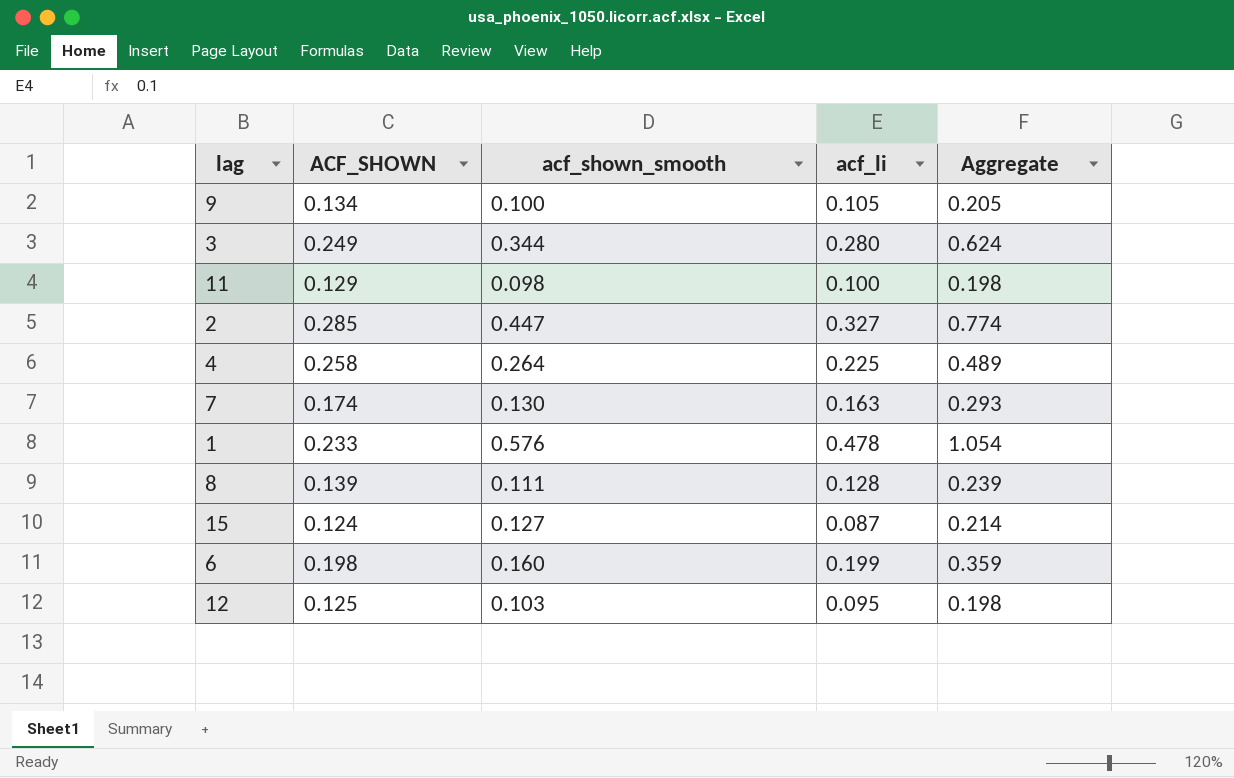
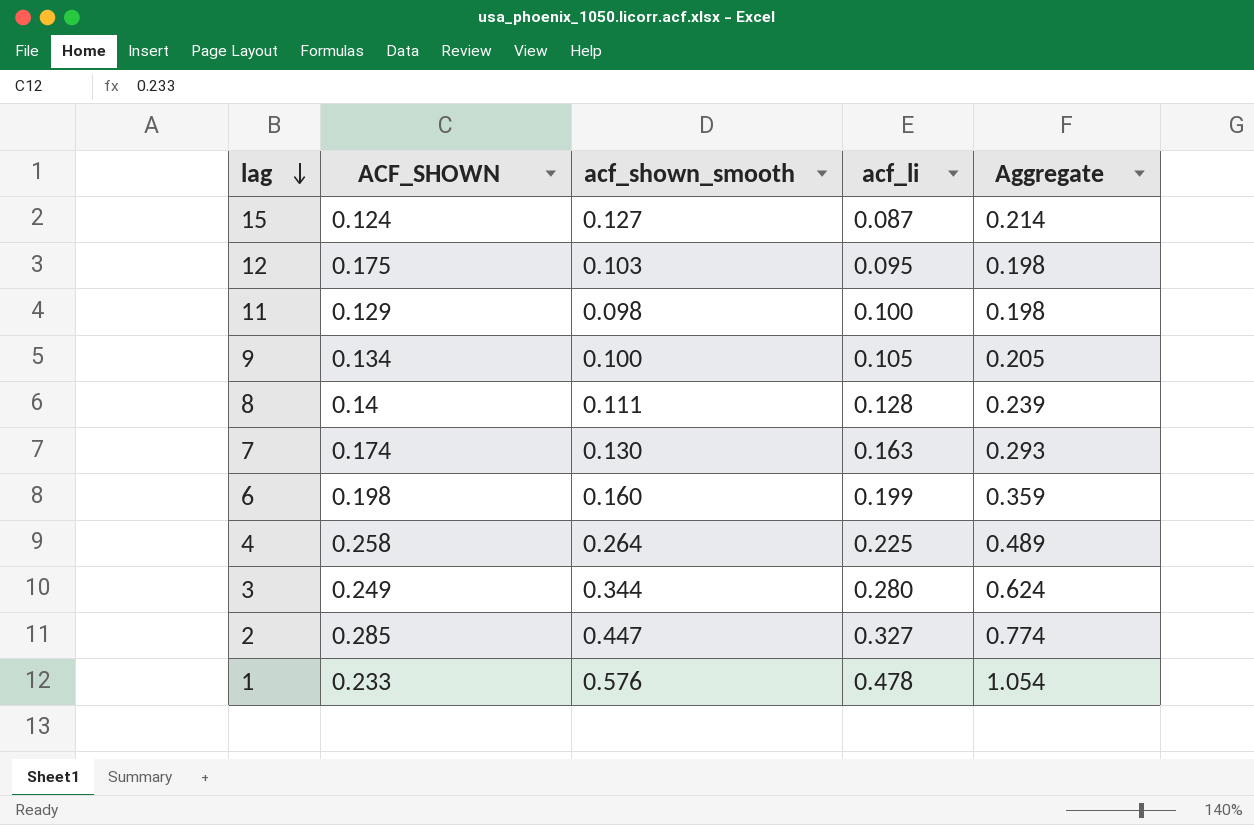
row order: none -> lag descending
12 | ACF_SHOWN: 0.125 -> 0.175
8 | ACF_SHOWN: 0.139 -> 0.14

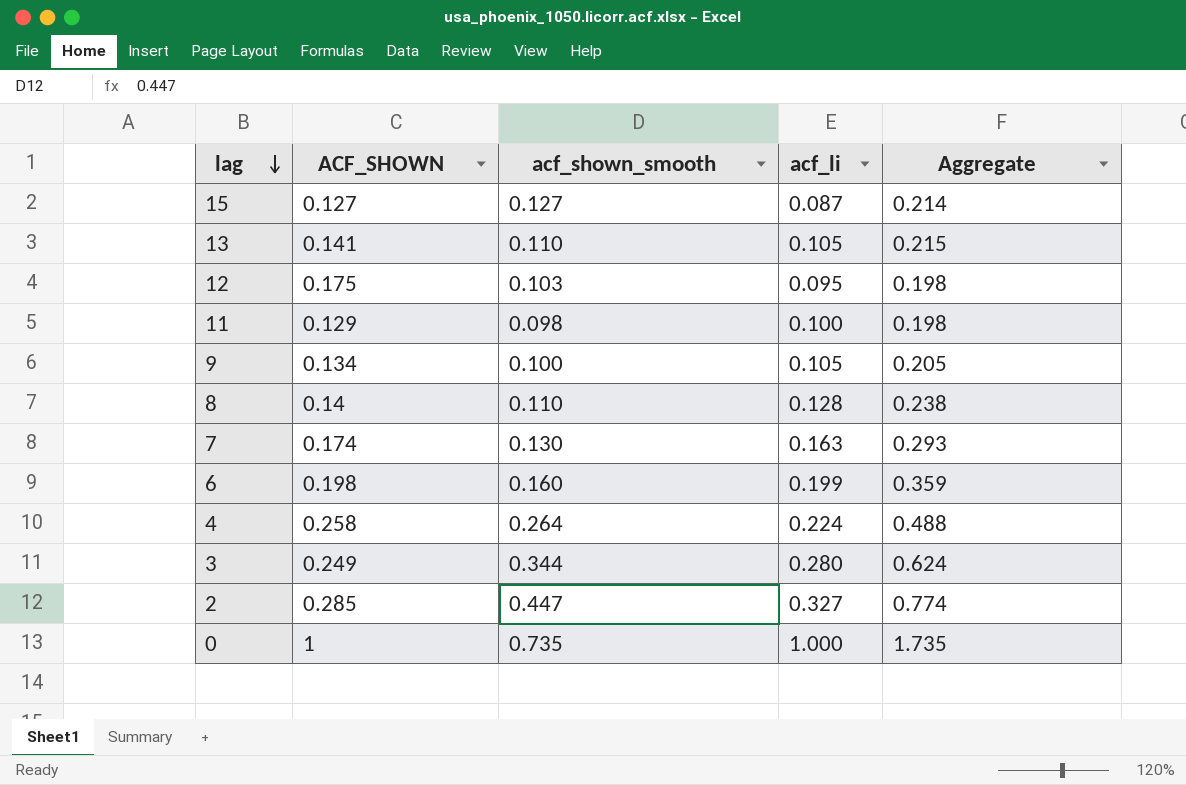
row 1: 0.233 | 0.576 | 0.478 | 1.054 -> none
15 | ACF_SHOWN: 0.124 -> 0.127
row 13: none -> 0.141 | 0.110 | 0.105 | 0.215
8 | acf_shown_smooth: 0.111 -> 0.110
8 | Aggregate: 0.239 -> 0.238
4 | acf_li: 0.225 -> 0.224
4 | Aggregate: 0.489 -> 0.488
row 0: none -> 1 | 0.735 | 1.000 | 1.735

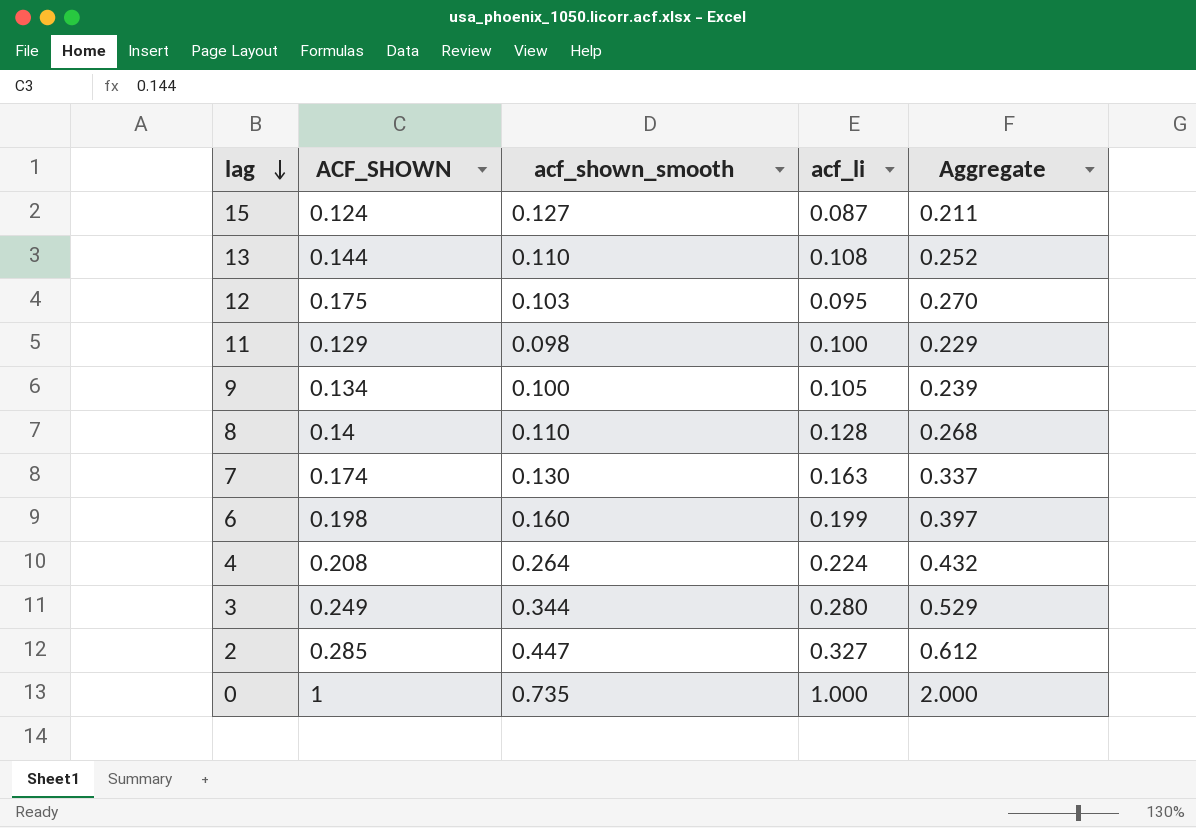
column Aggregate | formula: [acf_shown_smooth] + [acf_li] -> [ACF_SHOWN] + [acf_li]
15 | ACF_SHOWN: 0.127 -> 0.124
13 | ACF_SHOWN: 0.141 -> 0.144
13 | acf_li: 0.105 -> 0.108
4 | ACF_SHOWN: 0.258 -> 0.208

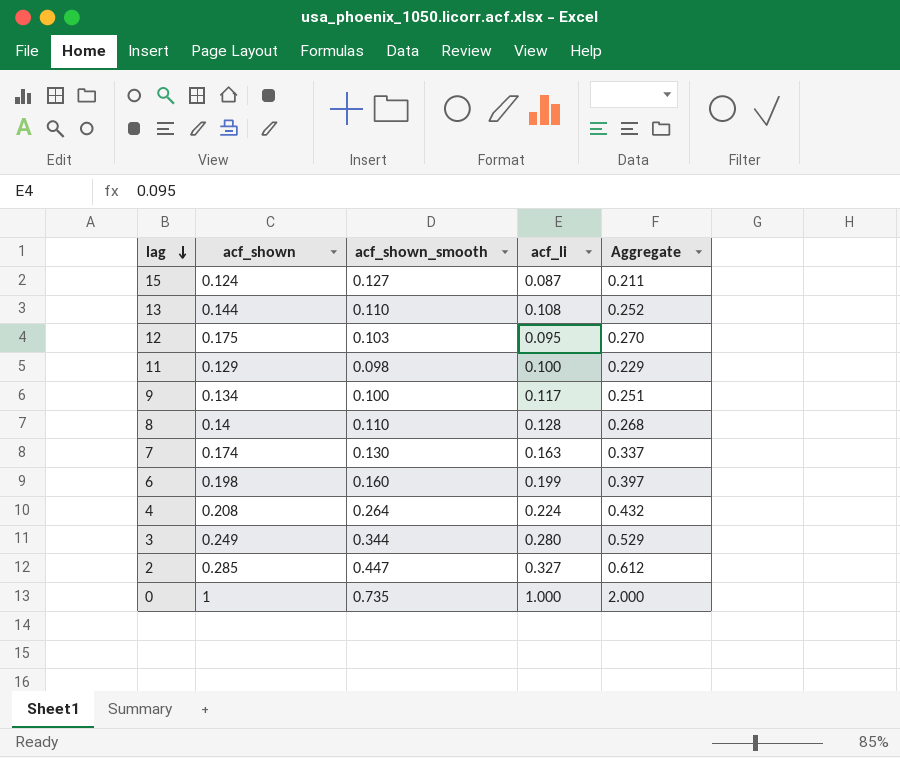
column name: ACF_SHOWN -> acf_shown
9 | acf_li: 0.105 -> 0.117
9 | Aggregate: 0.239 -> 0.251

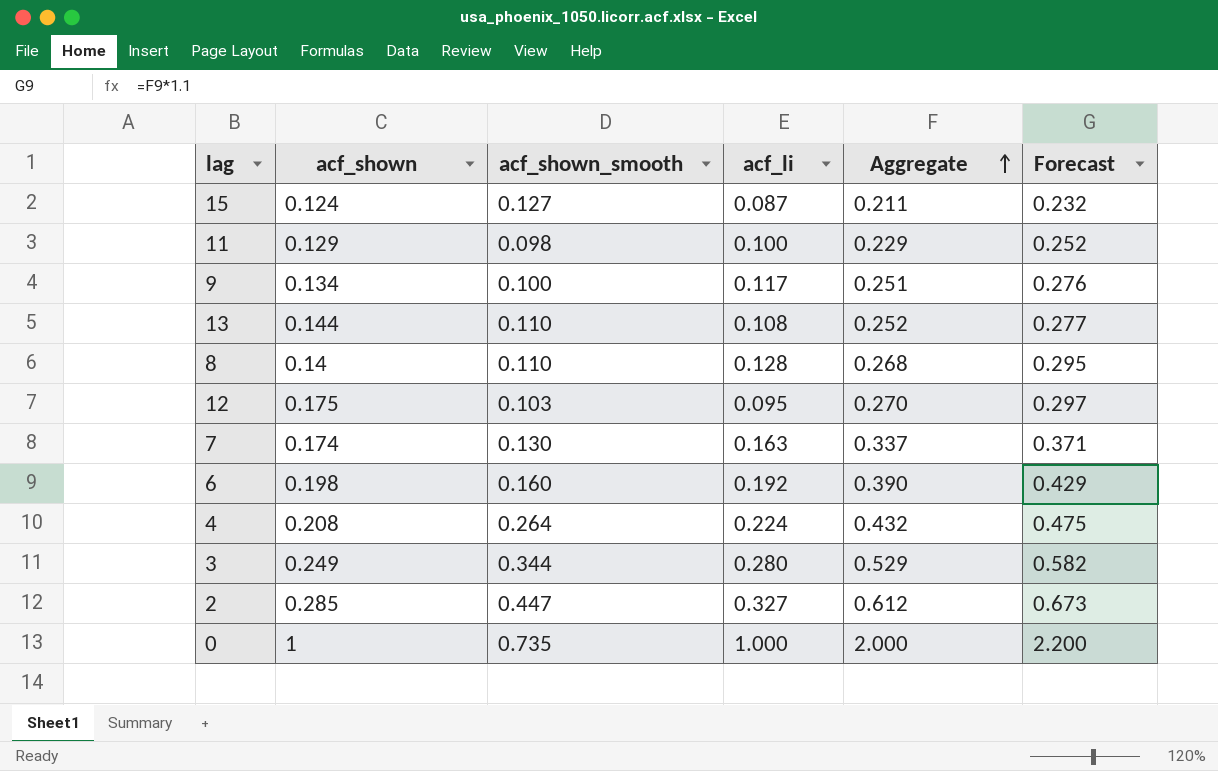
row order: lag descending -> Aggregate ascending
column Forecast | formula: none -> [Aggregate] * 1.1
6 | acf_li: 0.199 -> 0.192
6 | Aggregate: 0.397 -> 0.390

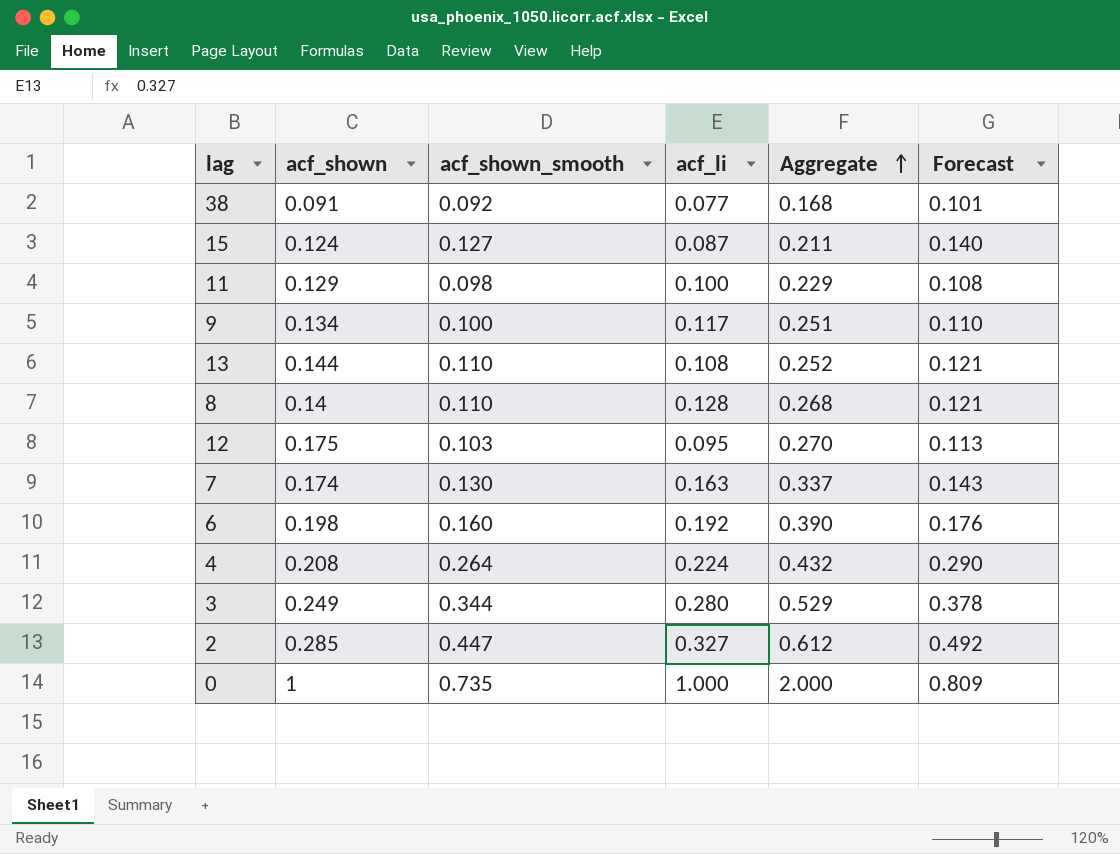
column Forecast | formula: [Aggregate] * 1.1 -> [acf_shown_smooth] * 1.1
row 38: none -> 0.091 | 0.092 | 0.077 | 0.168 | 0.101

